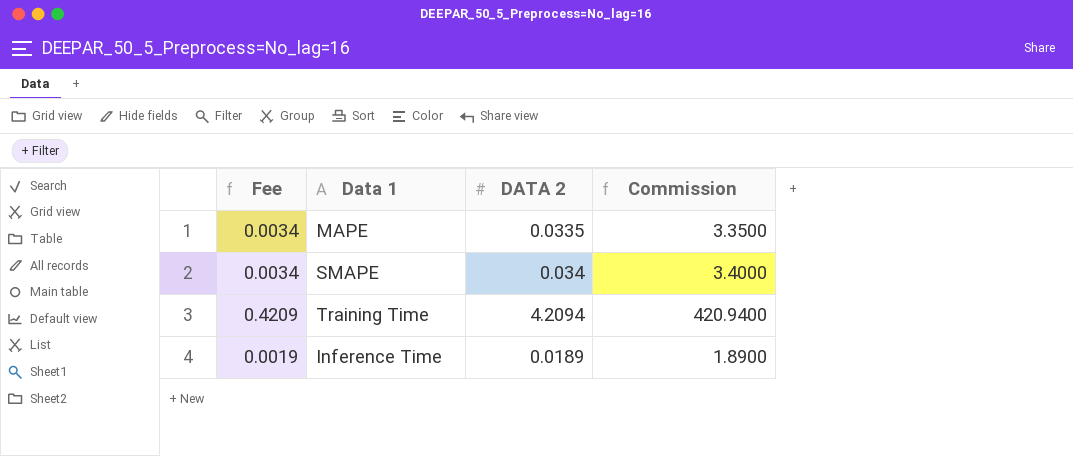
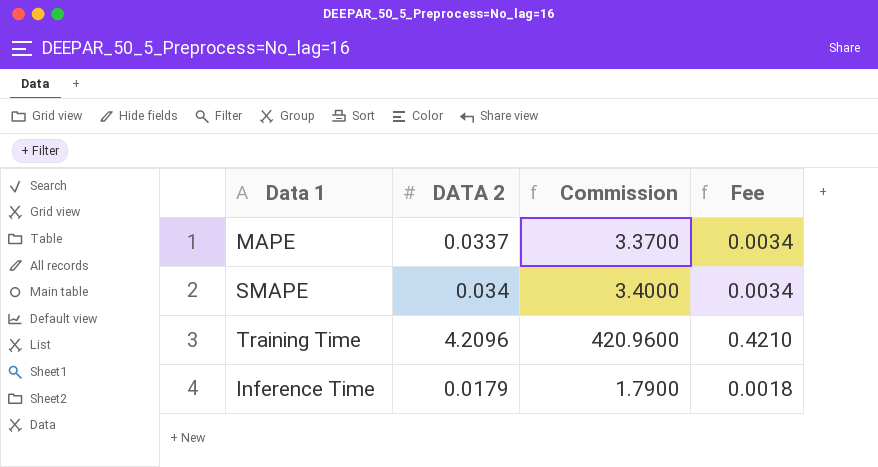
column Fee | position: 1 -> 4
MAPE | DATA 2: 0.0335 -> 0.0337
MAPE | Commission: 3.3500 -> 3.3700
Training Time | DATA 2: 4.2094 -> 4.2096
Training Time | Commission: 420.9400 -> 420.9600
Training Time | Fee: 0.4209 -> 0.4210
Inference Time | DATA 2: 0.0189 -> 0.0179
Inference Time | Commission: 1.8900 -> 1.7900
Inference Time | Fee: 0.0019 -> 0.0018

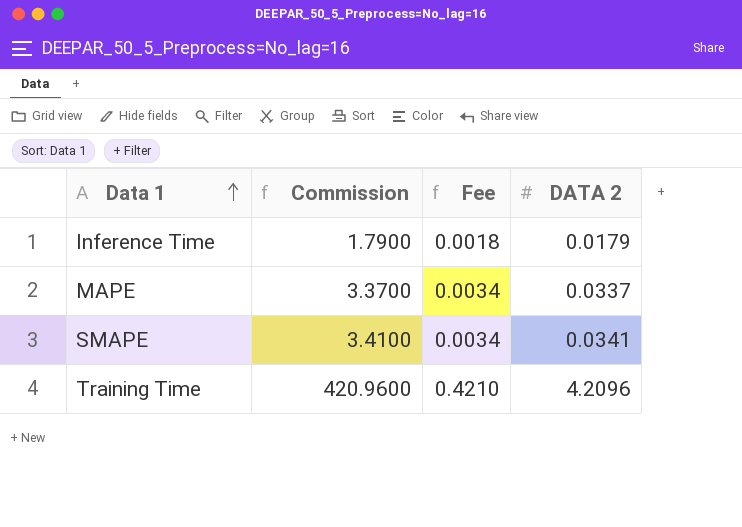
row order: none -> Data 1 ascending
column DATA 2 | position: 2 -> 4
SMAPE | Commission: 3.4000 -> 3.4100
SMAPE | DATA 2: 0.034 -> 0.0341

